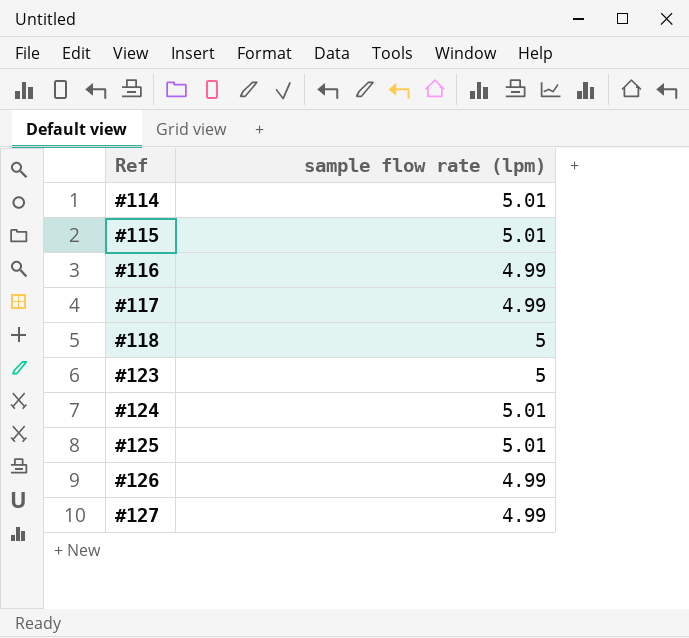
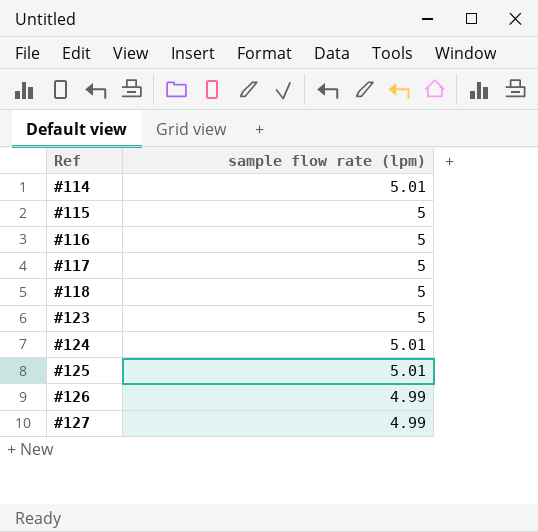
#115 | sample flow rate (lpm): 5.01 -> 5
#116 | sample flow rate (lpm): 4.99 -> 5
#117 | sample flow rate (lpm): 4.99 -> 5

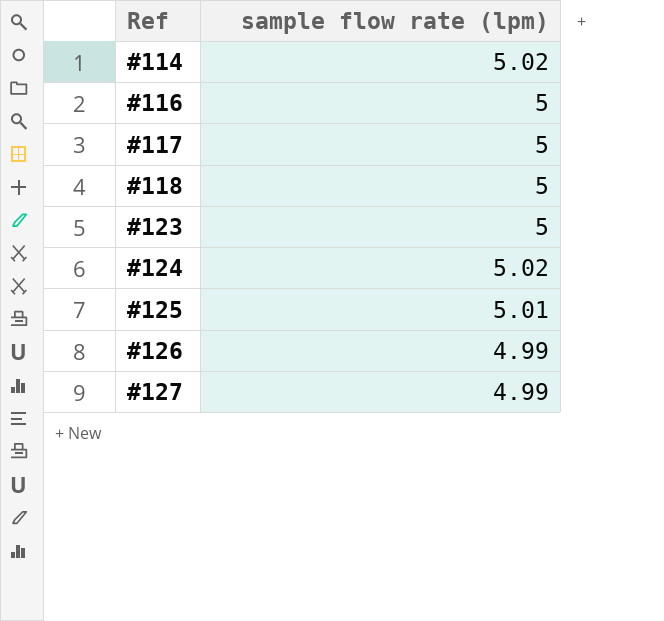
row #115: 5 -> none
#114 | sample flow rate (lpm): 5.01 -> 5.02
#124 | sample flow rate (lpm): 5.01 -> 5.02

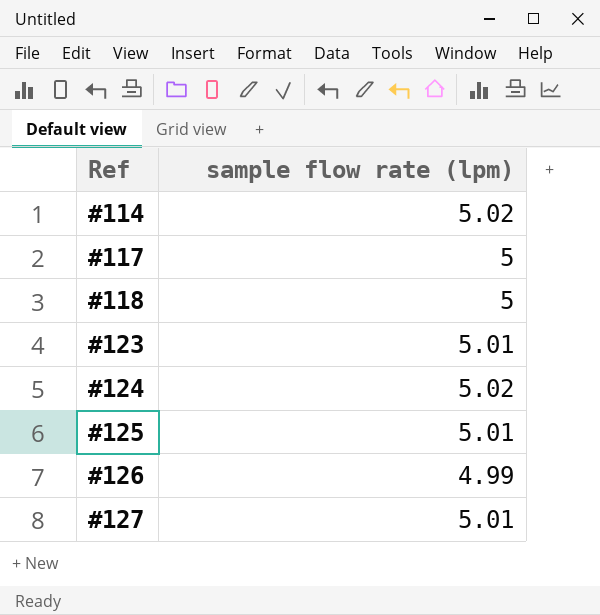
row #116: 5 -> none
#123 | sample flow rate (lpm): 5 -> 5.01
#127 | sample flow rate (lpm): 4.99 -> 5.01

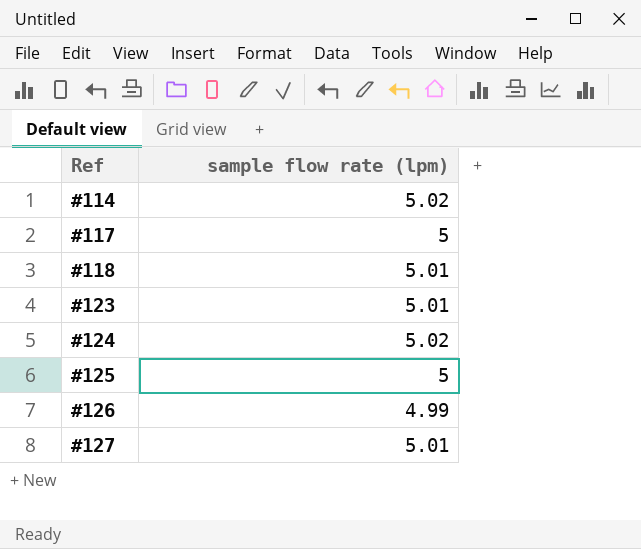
#118 | sample flow rate (lpm): 5 -> 5.01
#125 | sample flow rate (lpm): 5.01 -> 5

